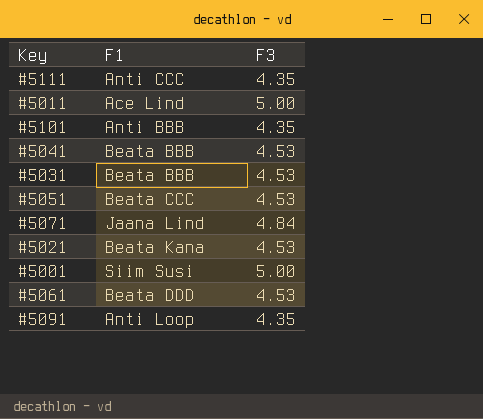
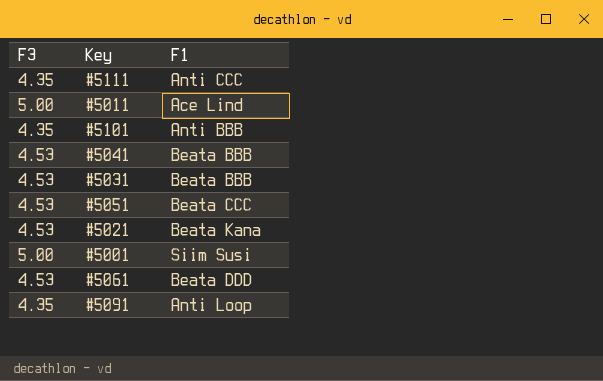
column F3 | position: 3 -> 1
row #5071: Jaana Lind | 4.84 -> none

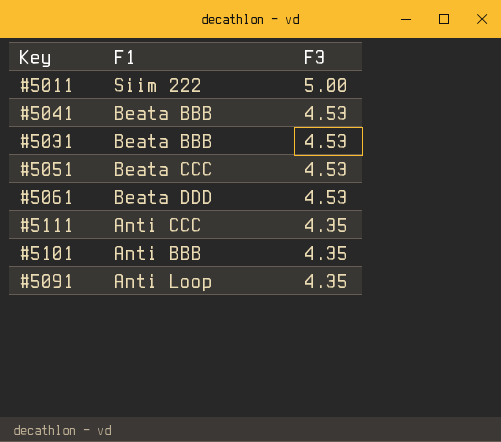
row order: none -> F3 descending
column F3 | position: 1 -> 3
row #5021: 4.53 | Beata Kana -> none
row #5001: 5.00 | Siim Susi -> none
#5011 | F1: Ace Lind -> Siim 222

